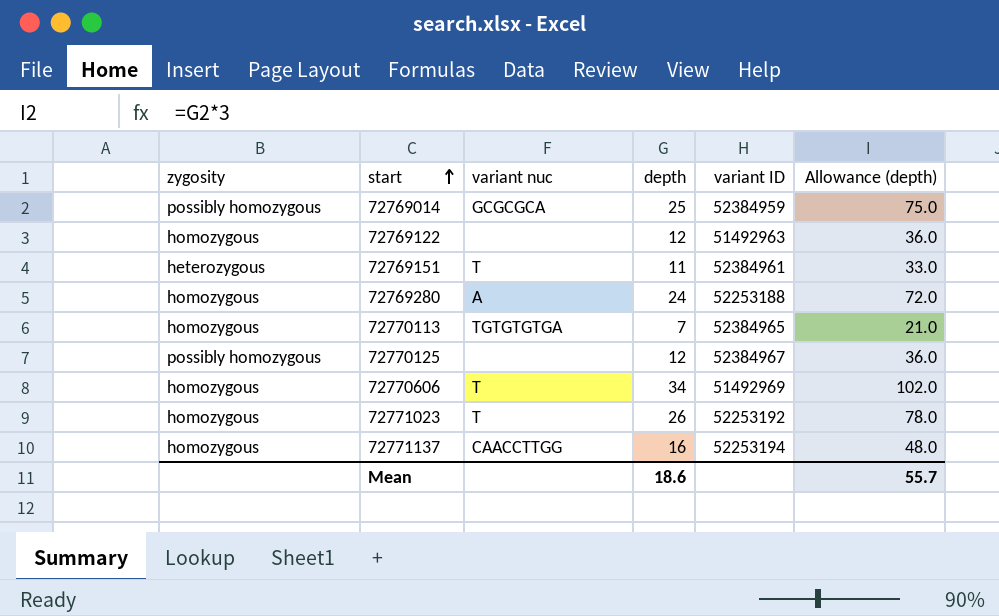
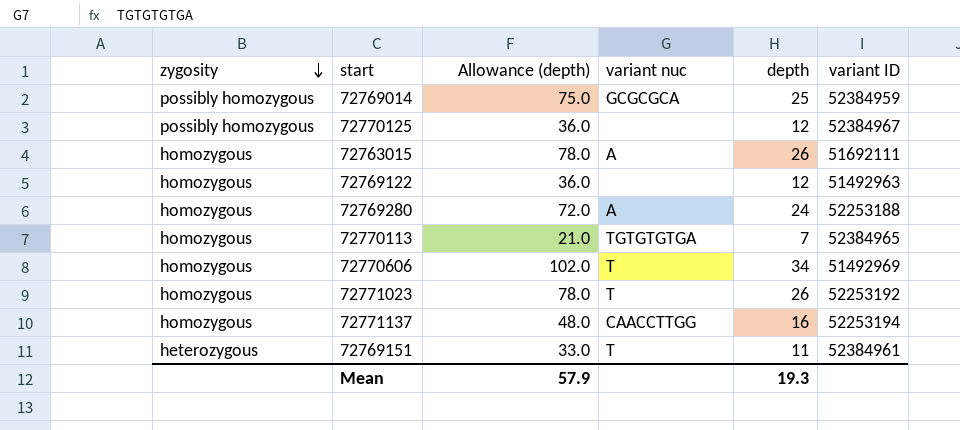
row order: start ascending -> zygosity descending
column Allowance (depth) | position: 6 -> 3
row 72763015: none -> homozygous | 78.0 | A | 26 | 51692111
Mean | Allowance (depth): 55.7 -> 57.9
Mean | depth: 18.6 -> 19.3

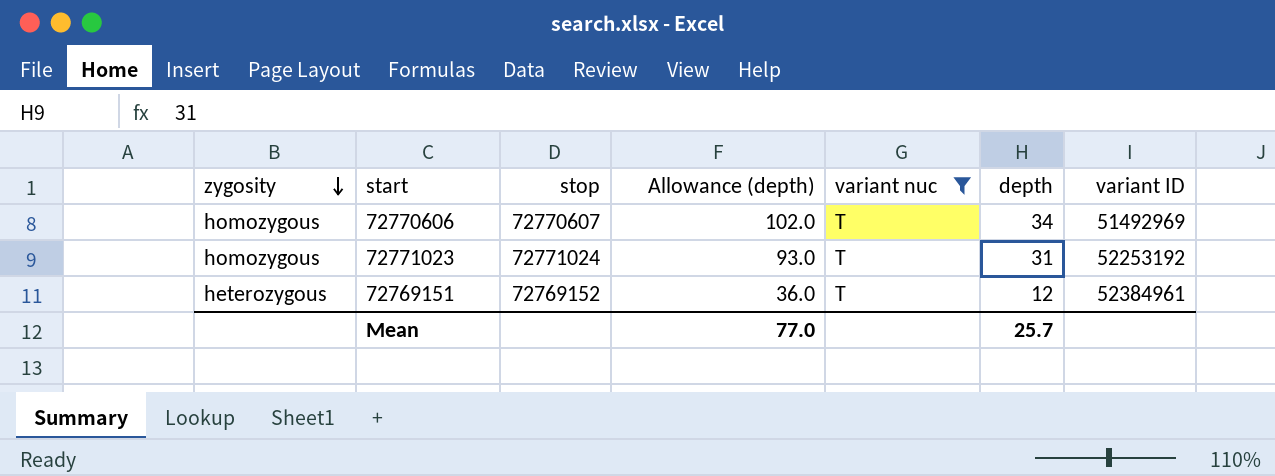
filter: none -> variant nuc = T
column stop | position: none -> 3
72771023 | Allowance (depth): 78.0 -> 93.0
72771023 | depth: 26 -> 31
72769151 | Allowance (depth): 33.0 -> 36.0
72769151 | depth: 11 -> 12
Mean | Allowance (depth): 57.9 -> 77.0
Mean | depth: 19.3 -> 25.7

